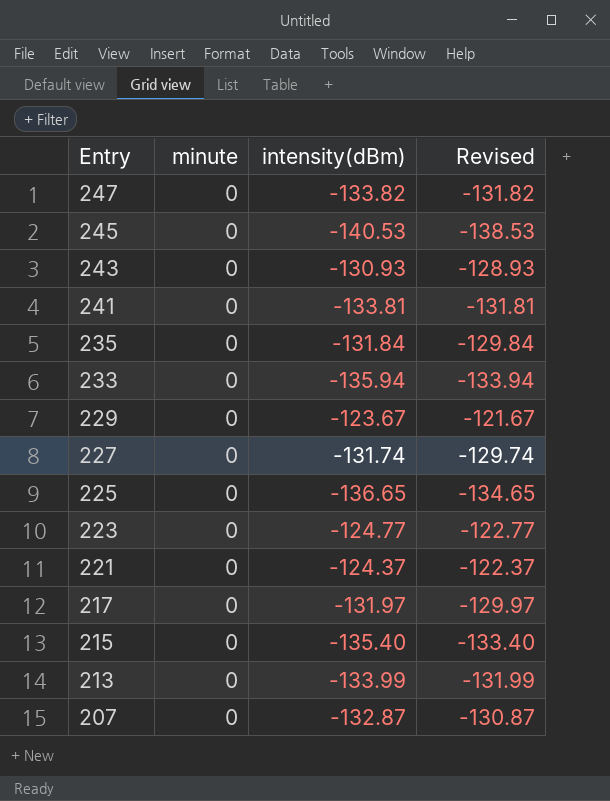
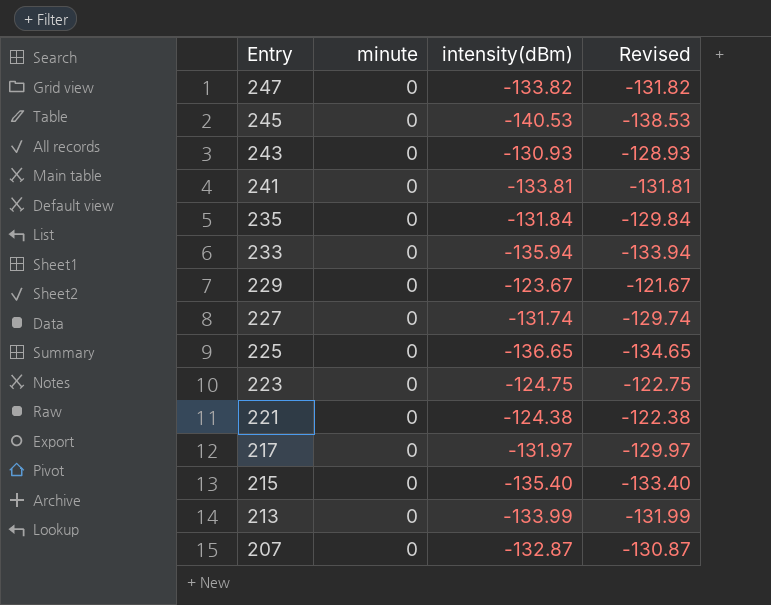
223 | intensity(dBm): -124.77 -> -124.75
223 | Revised: -122.77 -> -122.75
221 | intensity(dBm): -124.37 -> -124.38
221 | Revised: -122.37 -> -122.38

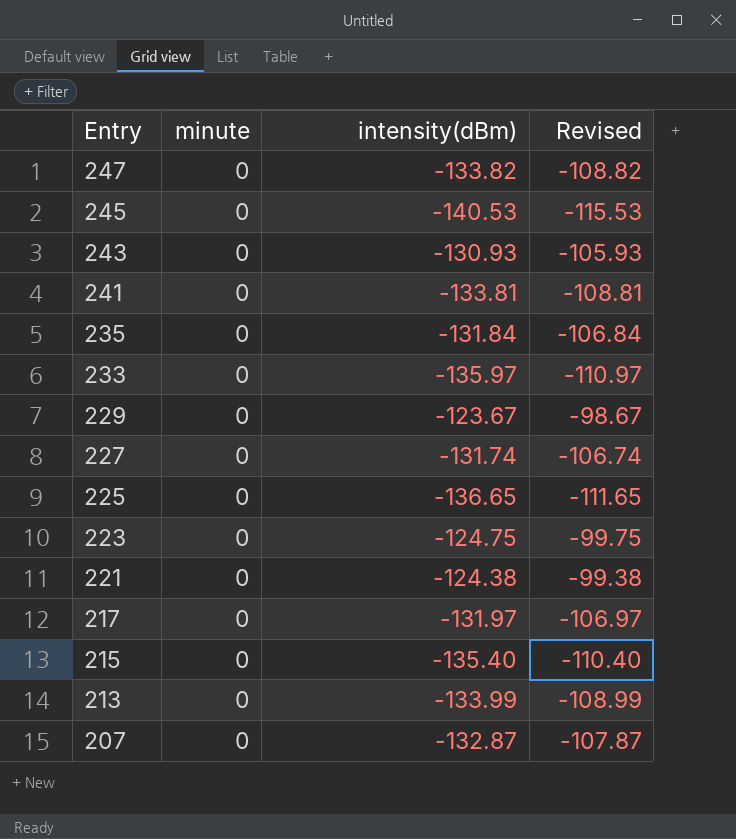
column Revised | formula: [intensity(dBm)] + 2 -> [intensity(dBm)] + 25
233 | intensity(dBm): -135.94 -> -135.97

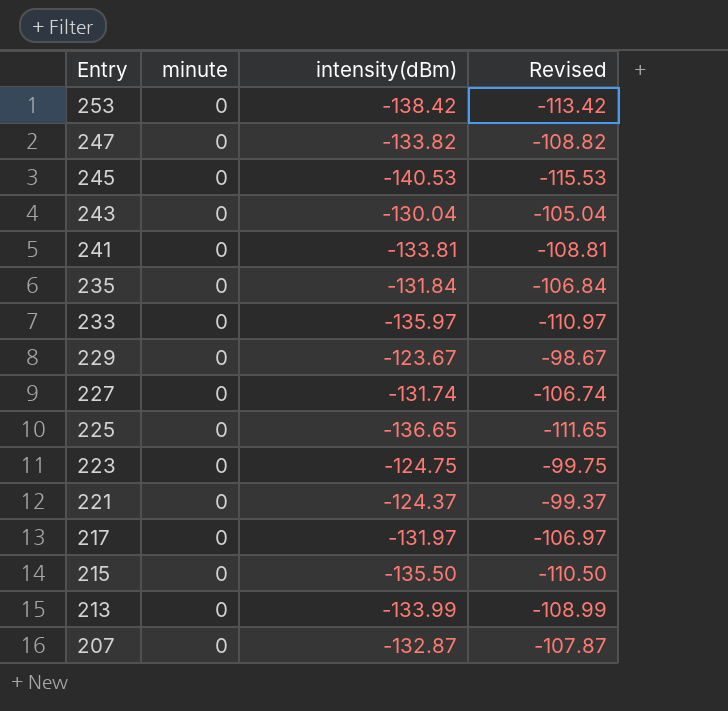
row 253: none -> 0 | -138.42 | -113.42
243 | intensity(dBm): -130.93 -> -130.04
243 | Revised: -105.93 -> -105.04
221 | intensity(dBm): -124.38 -> -124.37
221 | Revised: -99.38 -> -99.37
215 | intensity(dBm): -135.40 -> -135.50
215 | Revised: -110.40 -> -110.50

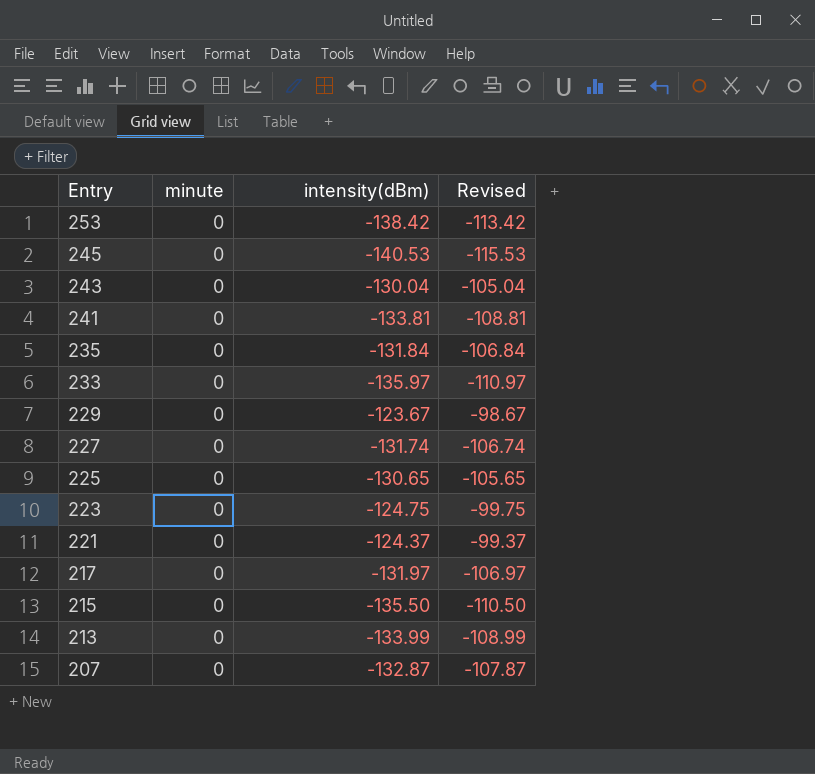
row 247: 0 | -133.82 | -108.82 -> none
225 | intensity(dBm): -136.65 -> -130.65
225 | Revised: -111.65 -> -105.65

